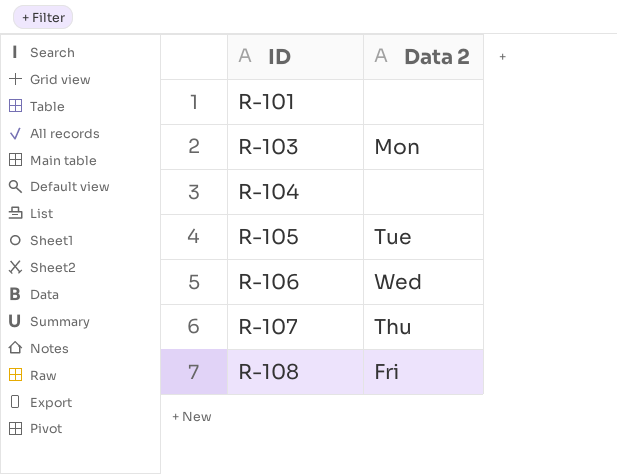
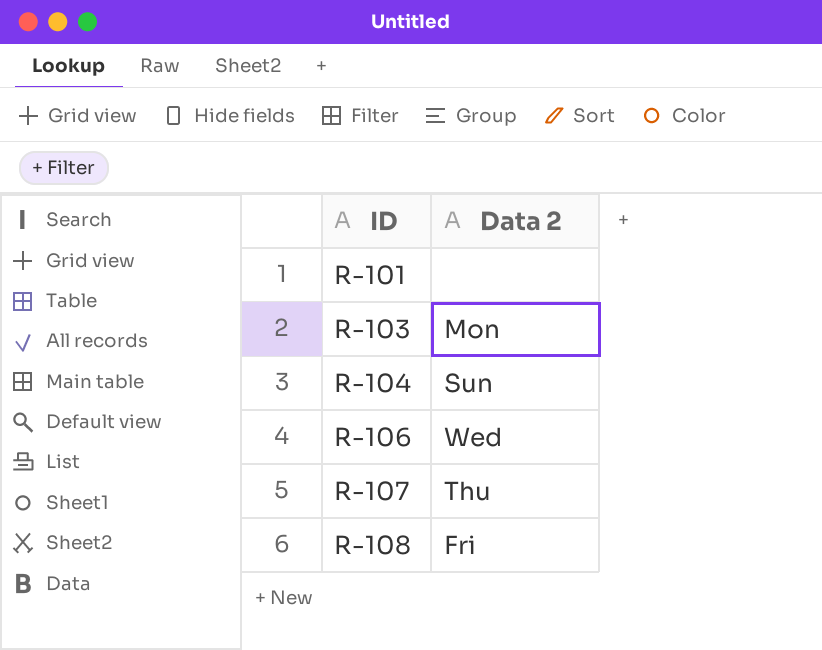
row R-105: Tue -> none
R-104 | Data 2: none -> Sun

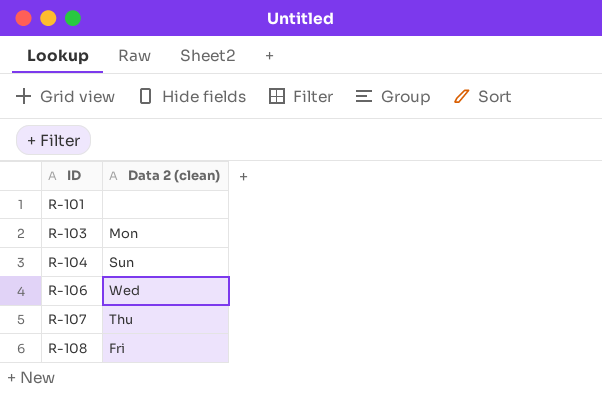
column name: Data 2 -> Data 2 (clean)

